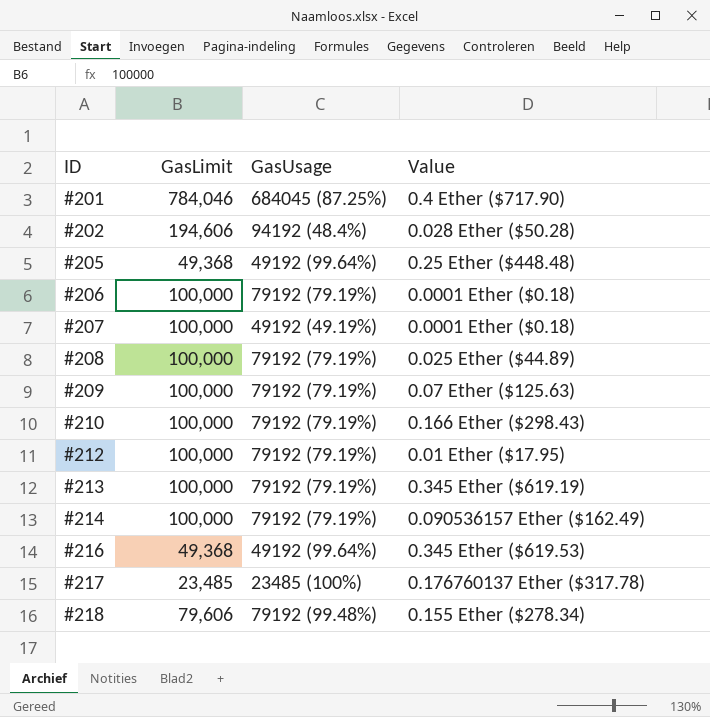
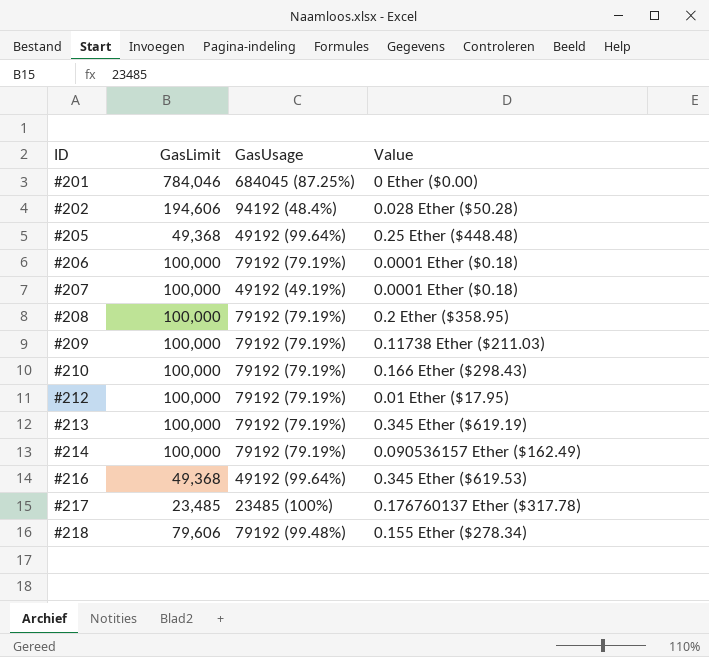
#201 | Value: 0.4 Ether ($717.90) -> 0 Ether ($0.00)
#208 | Value: 0.025 Ether ($44.89) -> 0.2 Ether ($358.95)
#209 | Value: 0.07 Ether ($125.63) -> 0.11738 Ether ($211.03)

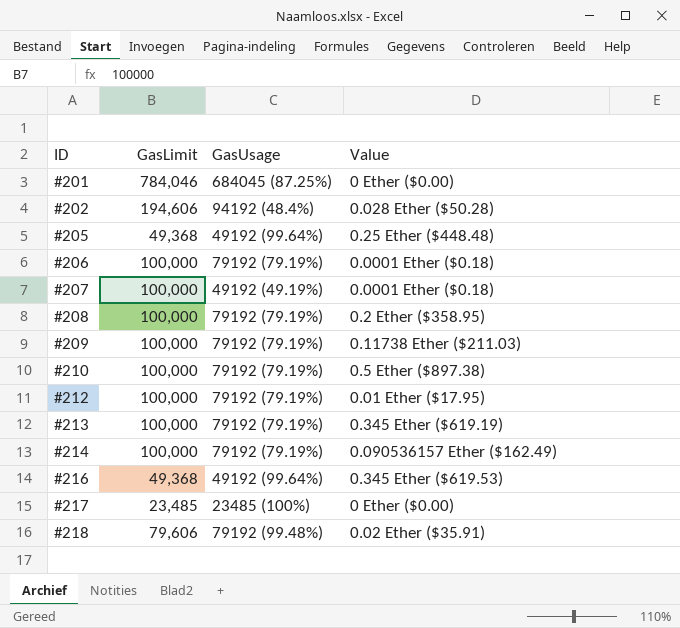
#210 | Value: 0.166 Ether ($298.43) -> 0.5 Ether ($897.38)
#217 | Value: 0.176760137 Ether ($317.78) -> 0 Ether ($0.00)
#218 | Value: 0.155 Ether ($278.34) -> 0.02 Ether ($35.91)

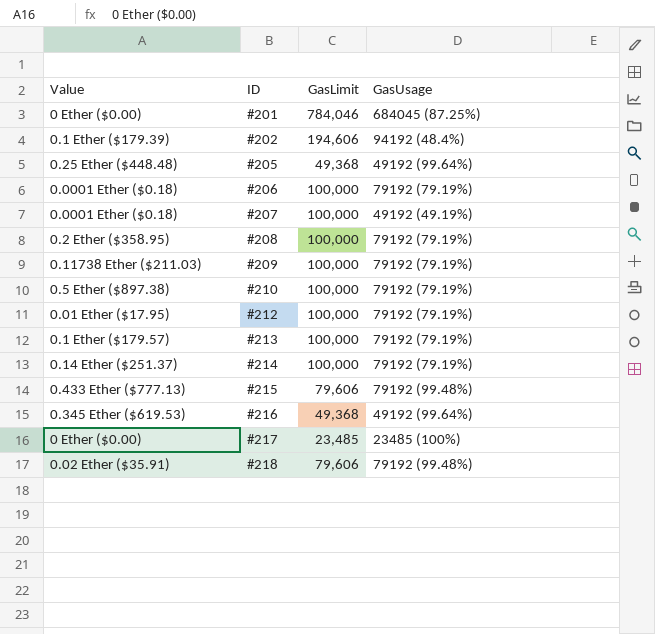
column Value | position: 4 -> 1
#202 | Value: 0.028 Ether ($50.28) -> 0.1 Ether ($179.39)
#213 | Value: 0.345 Ether ($619.19) -> 0.1 Ether ($179.57)
#214 | Value: 0.090536157 Ether ($162.49) -> 0.14 Ether ($251.37)
row #215: none -> 0.433 Ether ($777.13) | 79,606 | 79192 (99.48%)

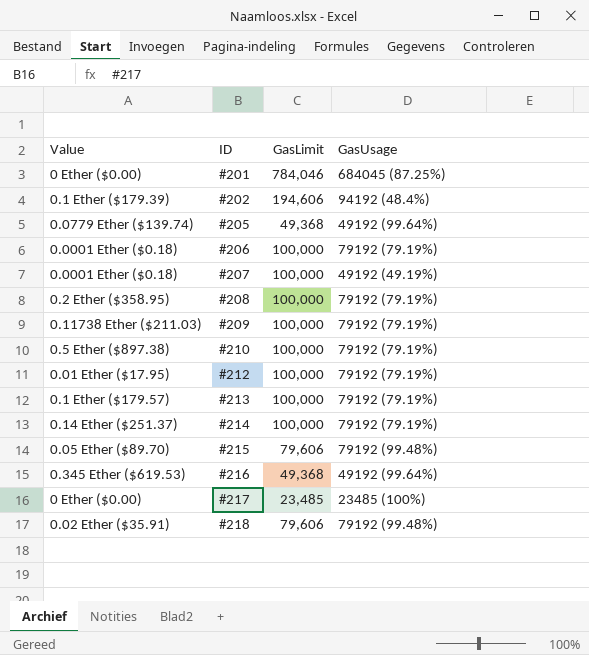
#205 | Value: 0.25 Ether ($448.48) -> 0.0779 Ether ($139.74)
#215 | Value: 0.433 Ether ($777.13) -> 0.05 Ether ($89.70)

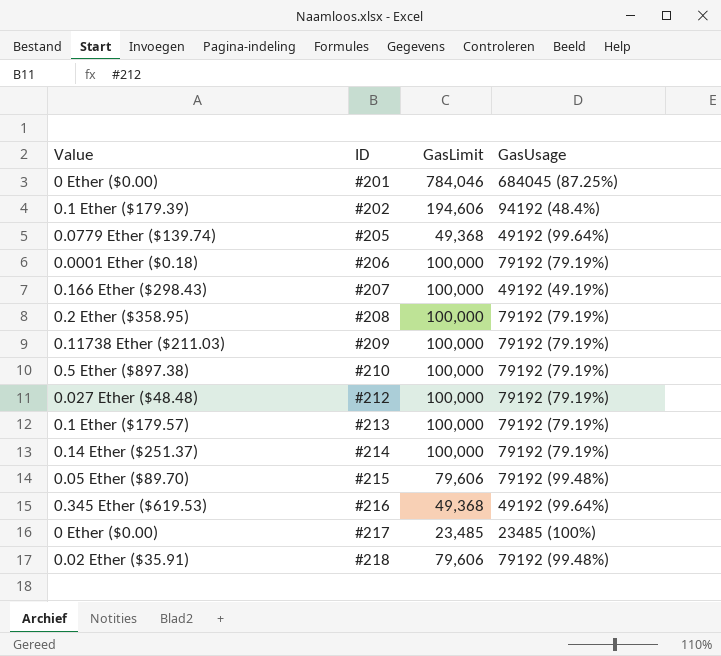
#207 | Value: 0.0001 Ether ($0.18) -> 0.166 Ether ($298.43)
#212 | Value: 0.01 Ether ($17.95) -> 0.027 Ether ($48.48)

